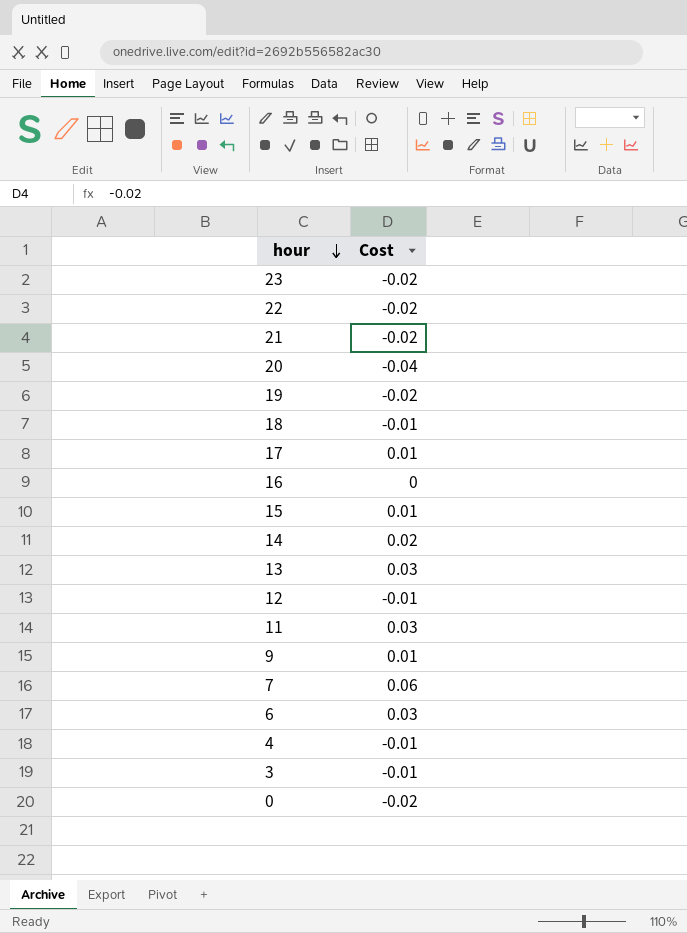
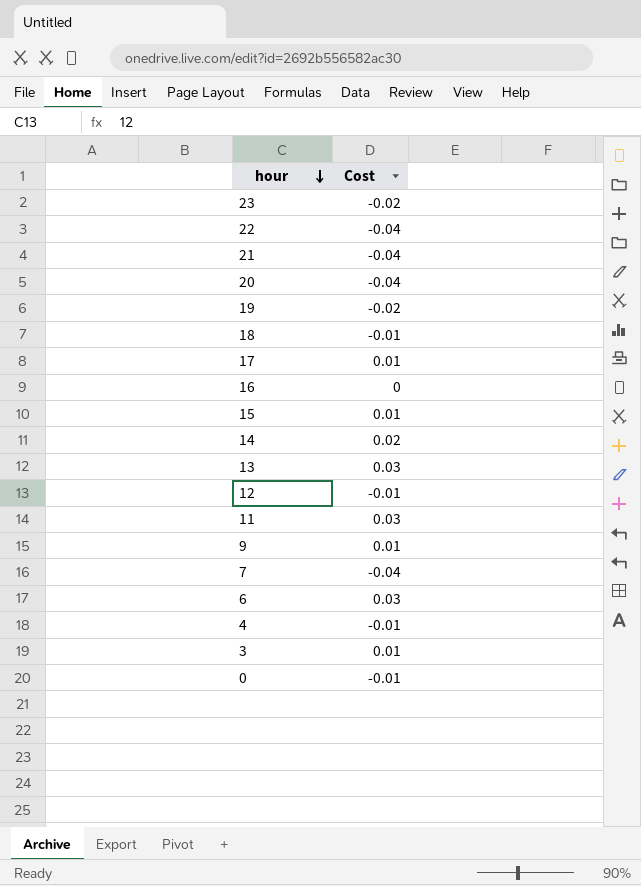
22 | Cost: -0.02 -> -0.04
21 | Cost: -0.02 -> -0.04
7 | Cost: 0.06 -> -0.04
3 | Cost: -0.01 -> 0.01
0 | Cost: -0.02 -> -0.01

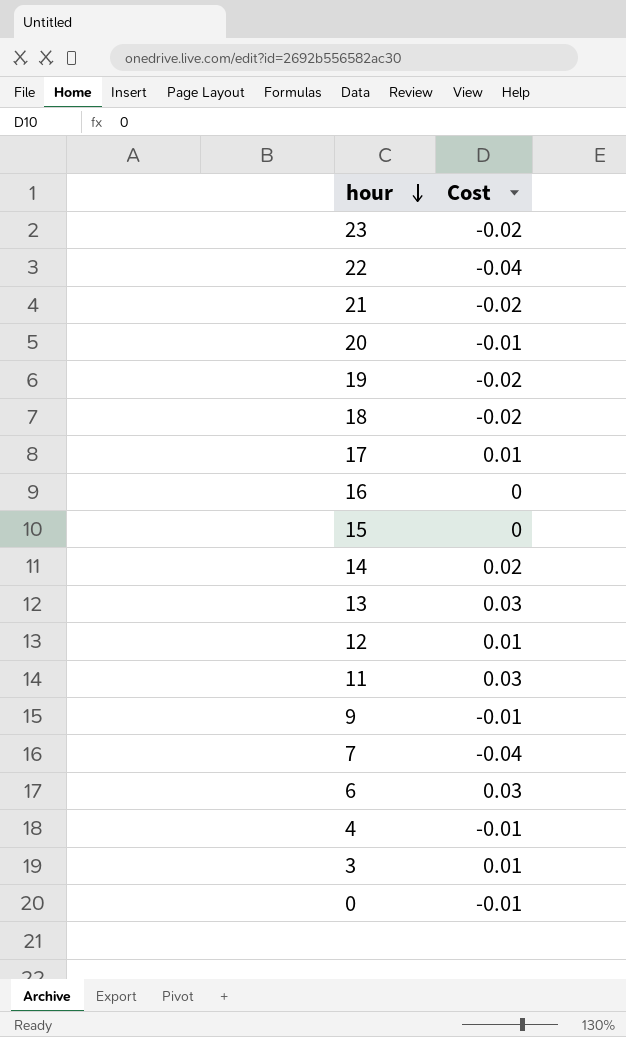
21 | Cost: -0.04 -> -0.02
20 | Cost: -0.04 -> -0.01
18 | Cost: -0.01 -> -0.02
15 | Cost: 0.01 -> 0
12 | Cost: -0.01 -> 0.01
9 | Cost: 0.01 -> -0.01

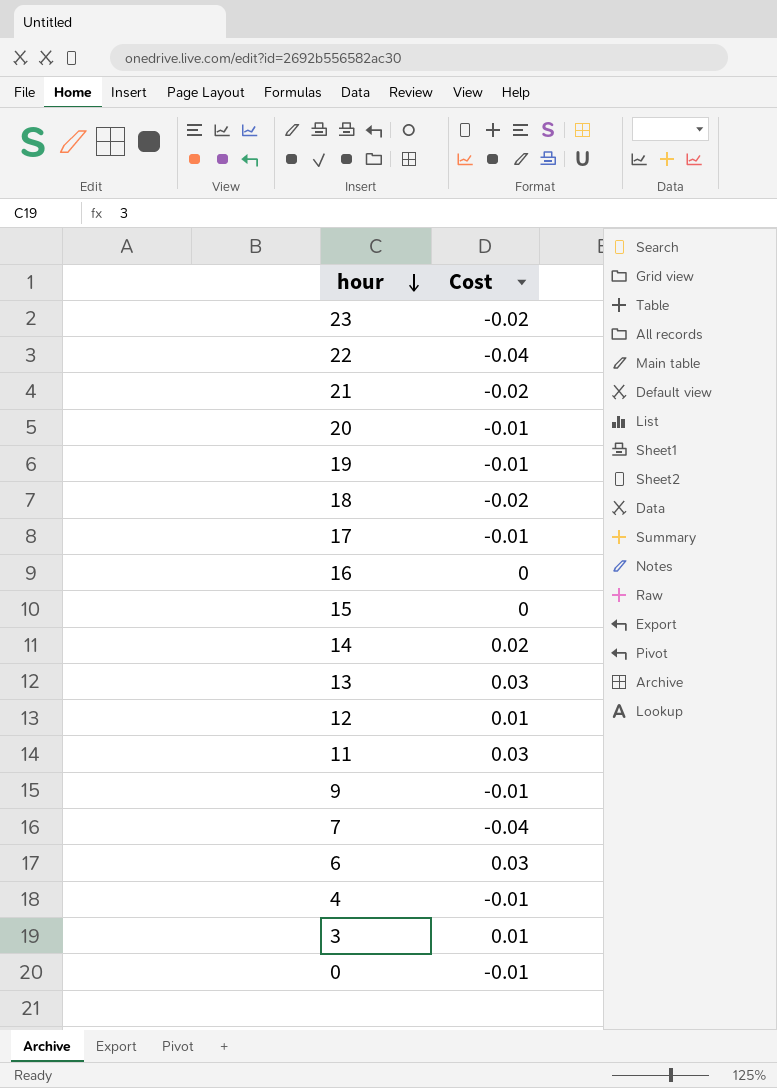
19 | Cost: -0.02 -> -0.01
17 | Cost: 0.01 -> -0.01

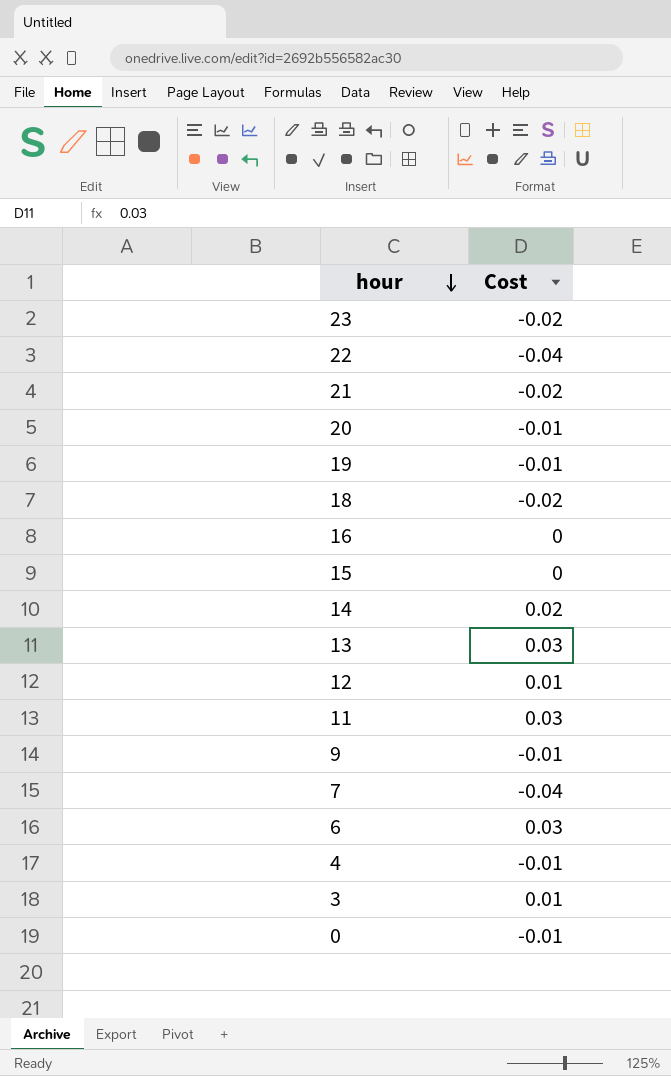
row 17: -0.01 -> none

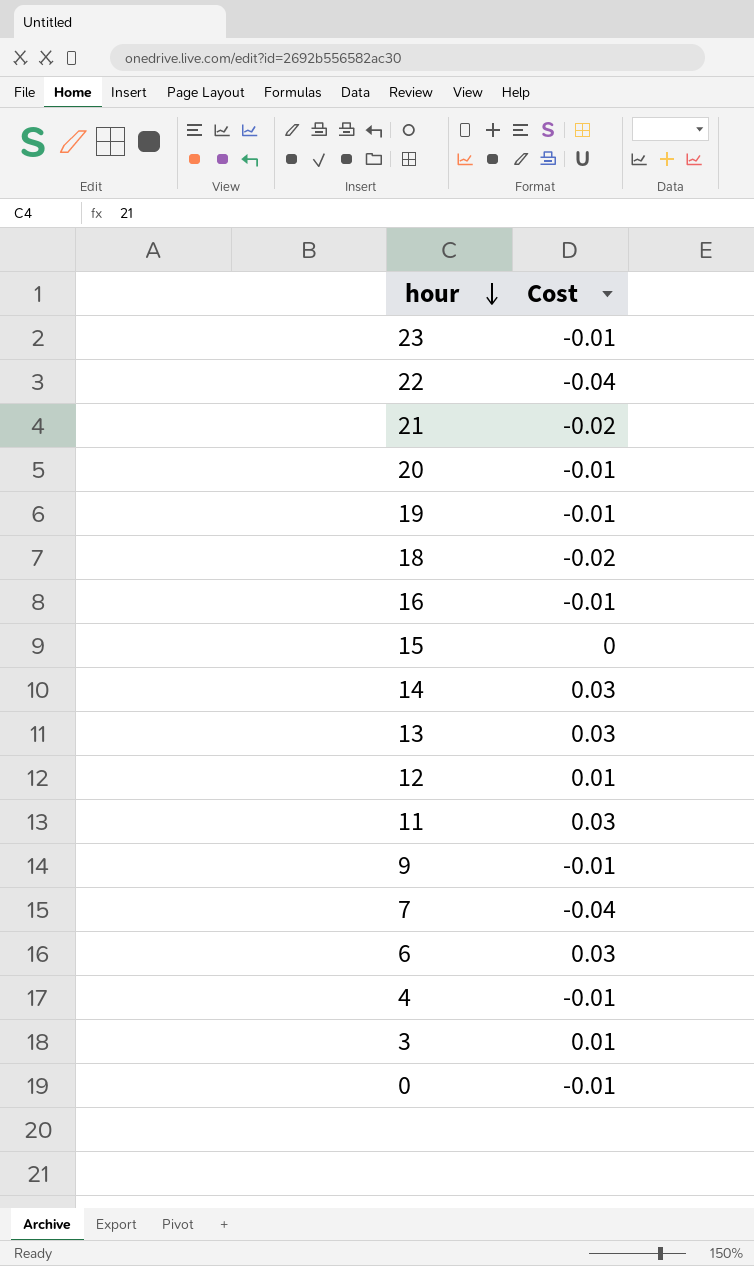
23 | Cost: -0.02 -> -0.01
16 | Cost: 0 -> -0.01
14 | Cost: 0.02 -> 0.03

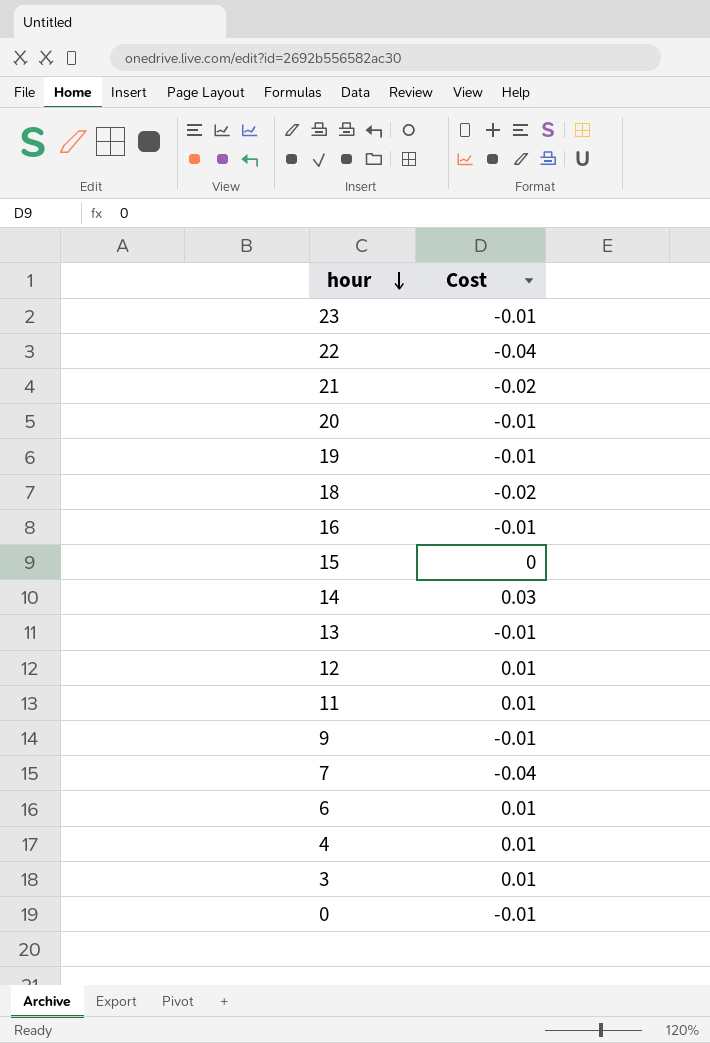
13 | Cost: 0.03 -> -0.01
11 | Cost: 0.03 -> 0.01
6 | Cost: 0.03 -> 0.01
4 | Cost: -0.01 -> 0.01

